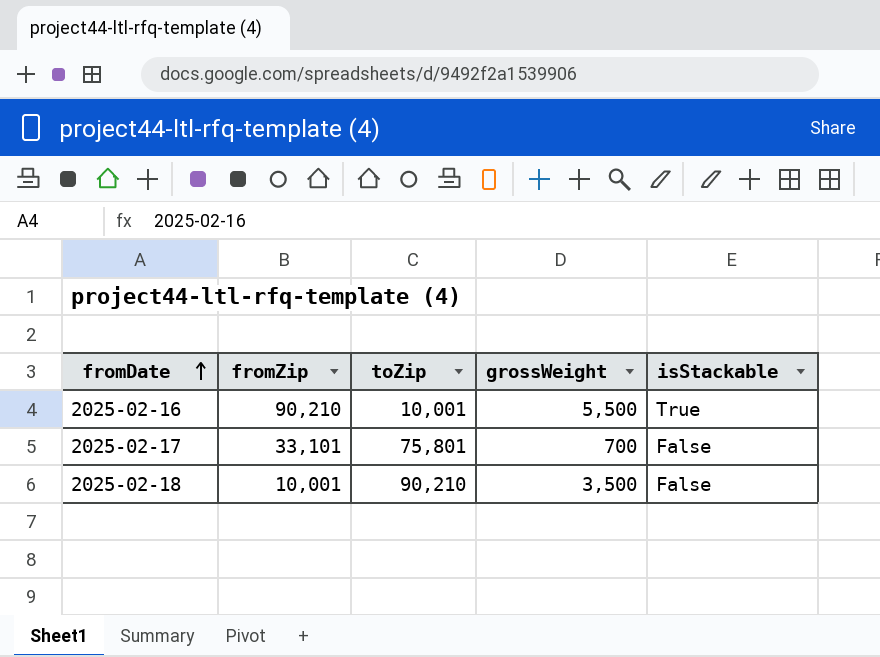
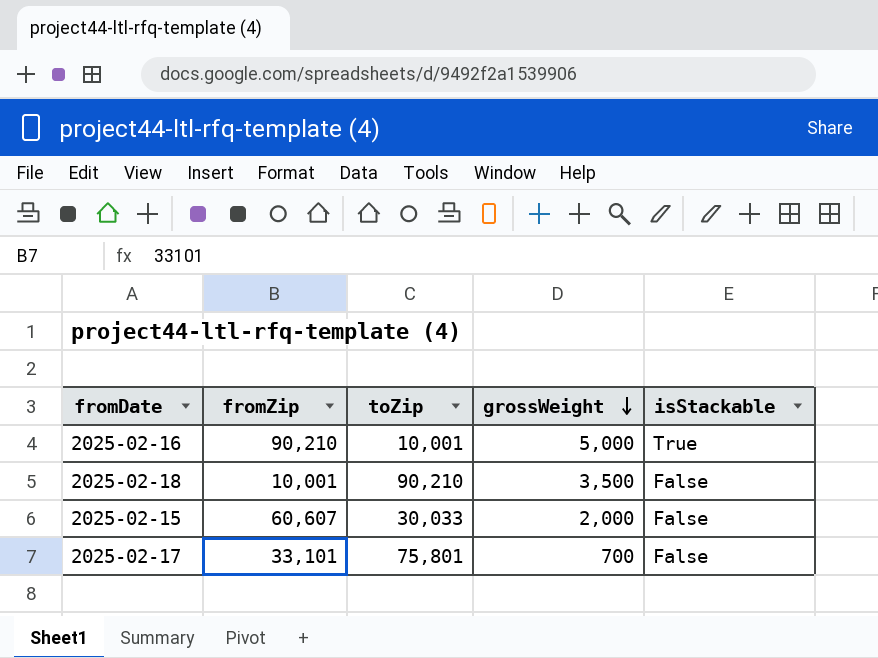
row order: fromDate ascending -> grossWeight descending
2025-02-16 | grossWeight: 5,500 -> 5,000
row 2025-02-15: none -> 60,607 | 30,033 | 2,000 | False

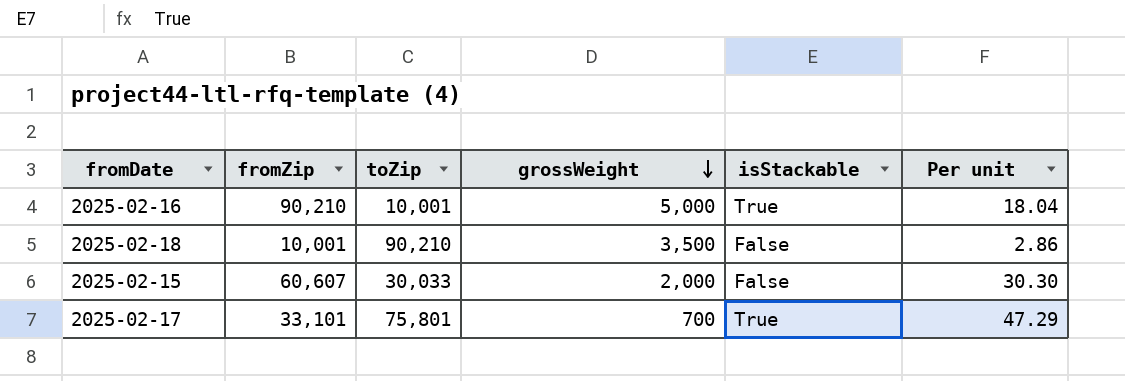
column Per unit | formula: none -> [fromZip] / [grossWeight]
2025-02-17 | isStackable: False -> True

